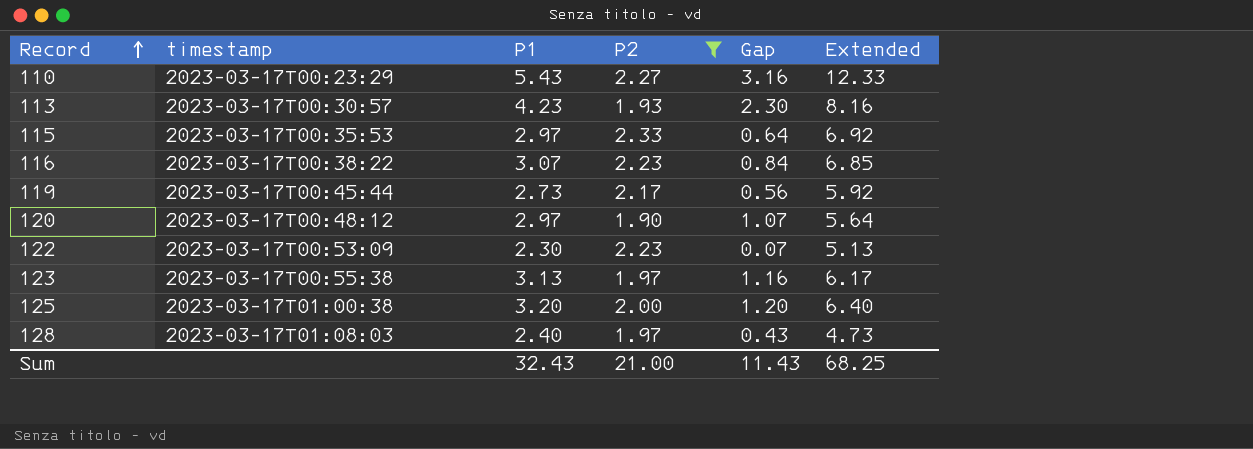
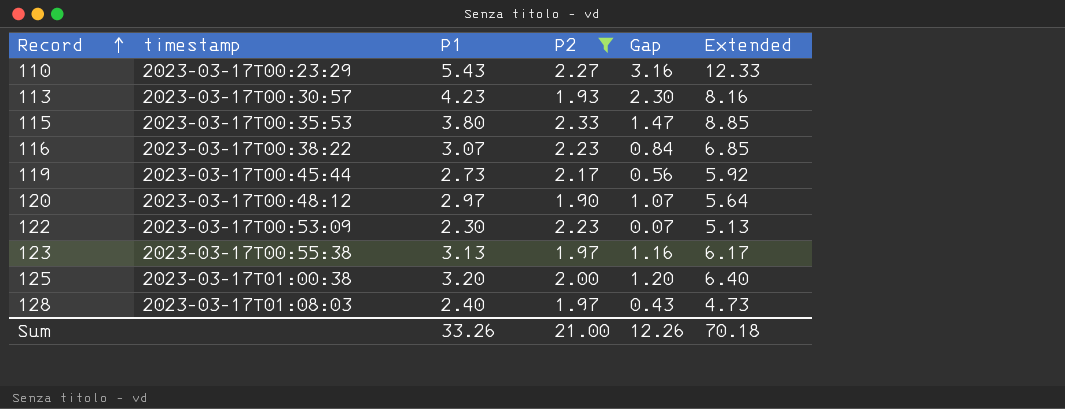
115 | P1: 2.97 -> 3.80
115 | Gap: 0.64 -> 1.47
115 | Extended: 6.92 -> 8.85
Sum | P1: 32.43 -> 33.26
Sum | Gap: 11.43 -> 12.26
Sum | Extended: 68.25 -> 70.18

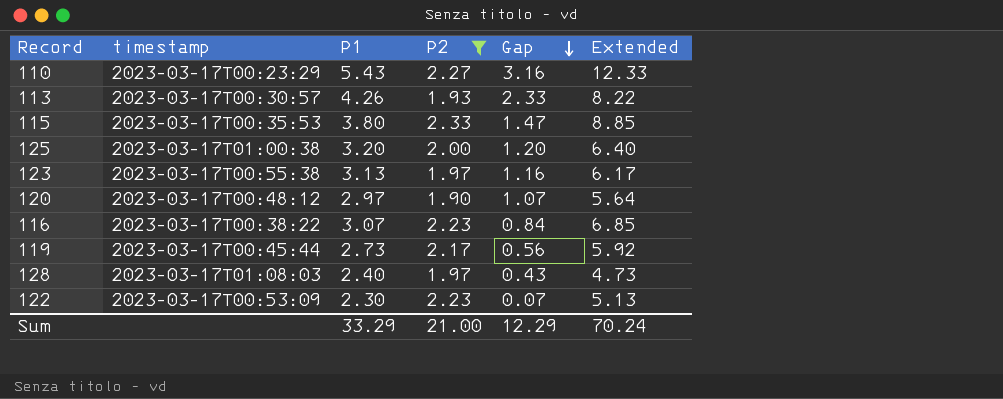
row order: Record ascending -> Gap descending
113 | P1: 4.23 -> 4.26
113 | Gap: 2.30 -> 2.33
113 | Extended: 8.16 -> 8.22
Sum | P1: 33.26 -> 33.29
Sum | Gap: 12.26 -> 12.29
Sum | Extended: 70.18 -> 70.24

